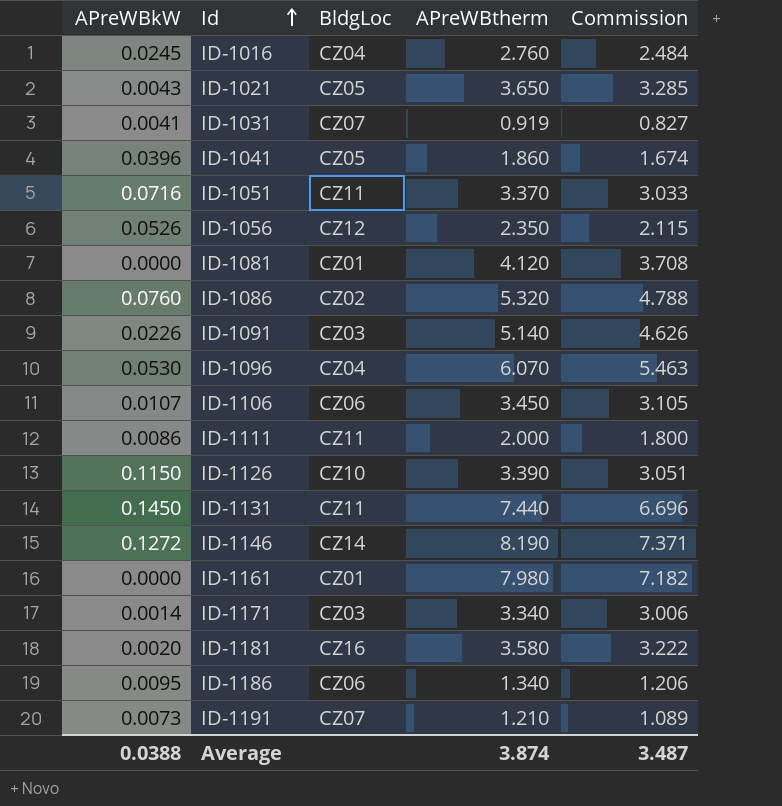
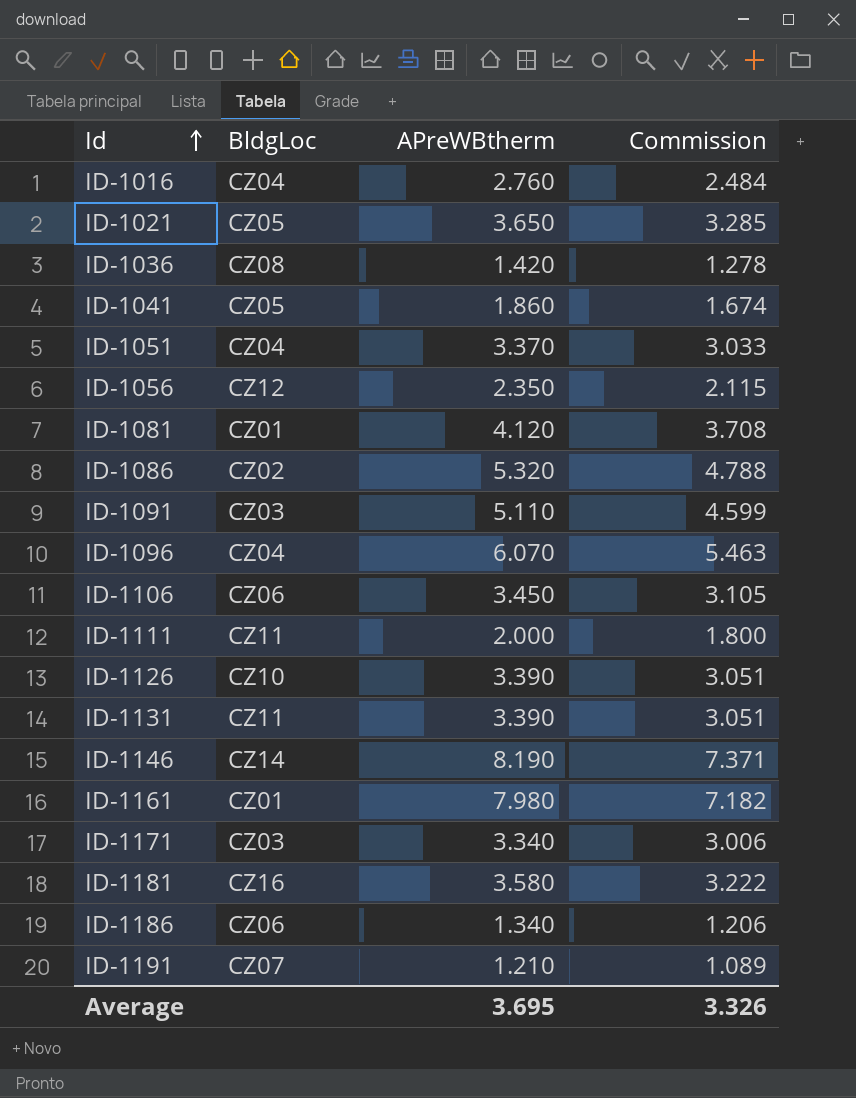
column APreWBkW | position: 1 -> none
row ID-1031: 0.0041 | CZ07 | 0.919 | 0.827 -> none
row ID-1036: none -> CZ08 | 1.420 | 1.278
ID-1051 | BldgLoc: CZ11 -> CZ04
ID-1091 | APreWBtherm: 5.140 -> 5.110
ID-1091 | Commission: 4.626 -> 4.599
ID-1131 | APreWBtherm: 7.440 -> 3.390
ID-1131 | Commission: 6.696 -> 3.051
Average | APreWBtherm: 3.874 -> 3.695
Average | Commission: 3.487 -> 3.326

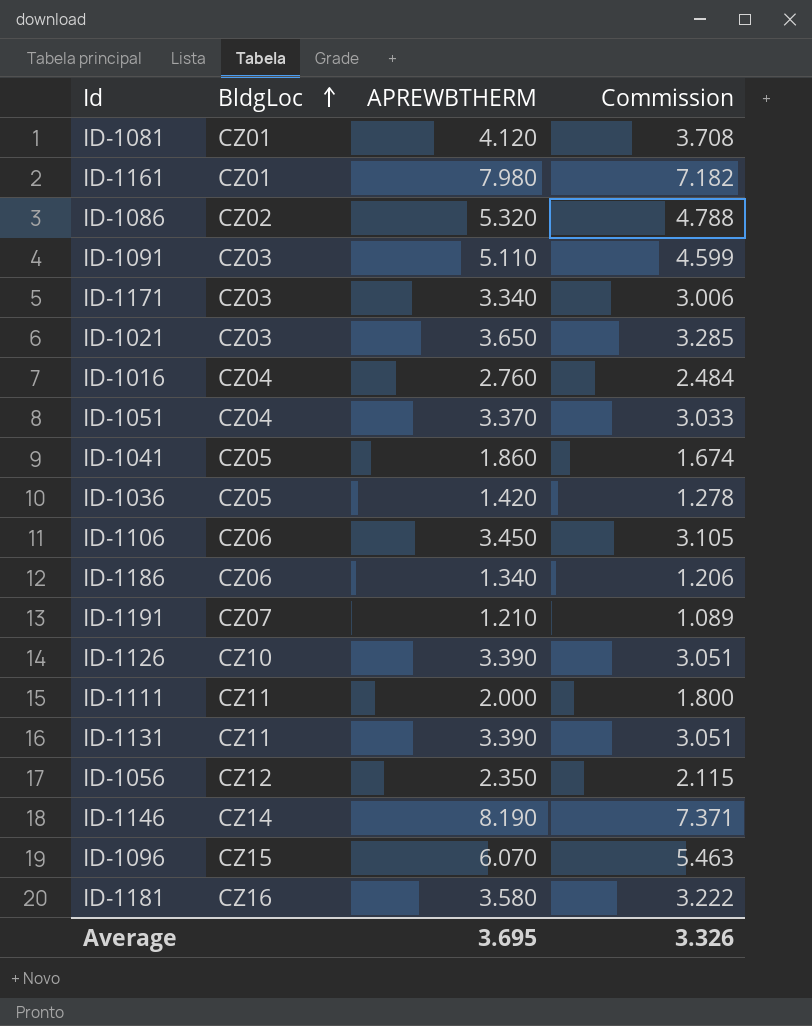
row order: Id ascending -> BldgLoc ascending
column name: APreWBtherm -> APREWBTHERM
ID-1021 | BldgLoc: CZ05 -> CZ03
ID-1036 | BldgLoc: CZ08 -> CZ05
ID-1096 | BldgLoc: CZ04 -> CZ15

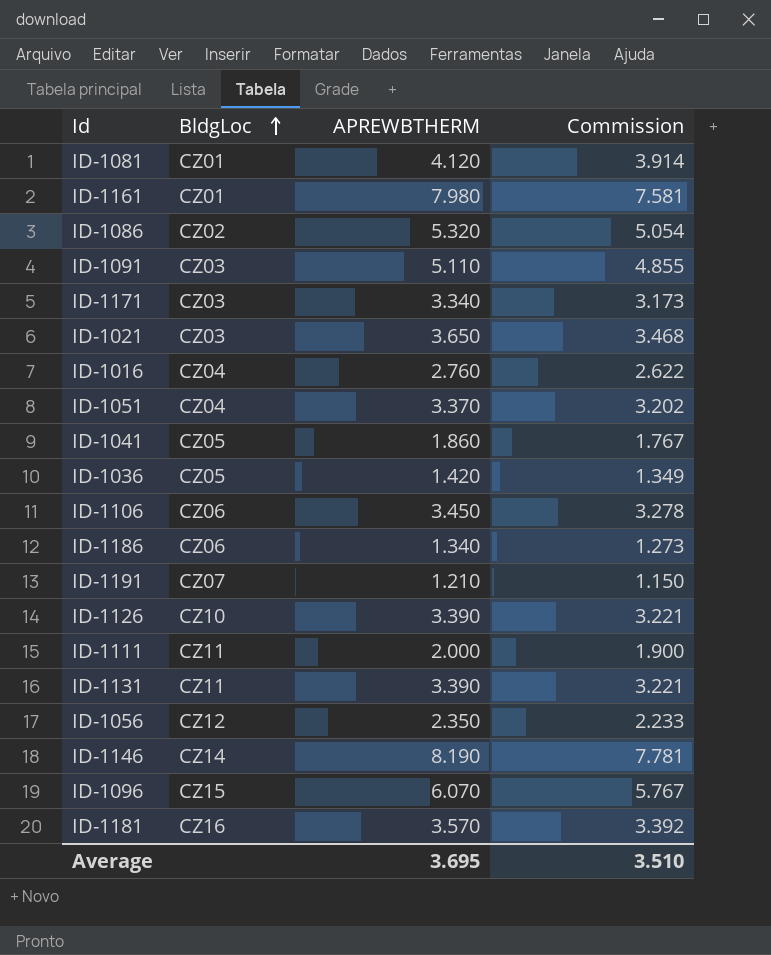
column Commission | formula: [APREWBTHERM] * 0.9 -> [APREWBTHERM] * 0.95
ID-1181 | APREWBTHERM: 3.580 -> 3.570
Average | Commission: 3.326 -> 3.510

